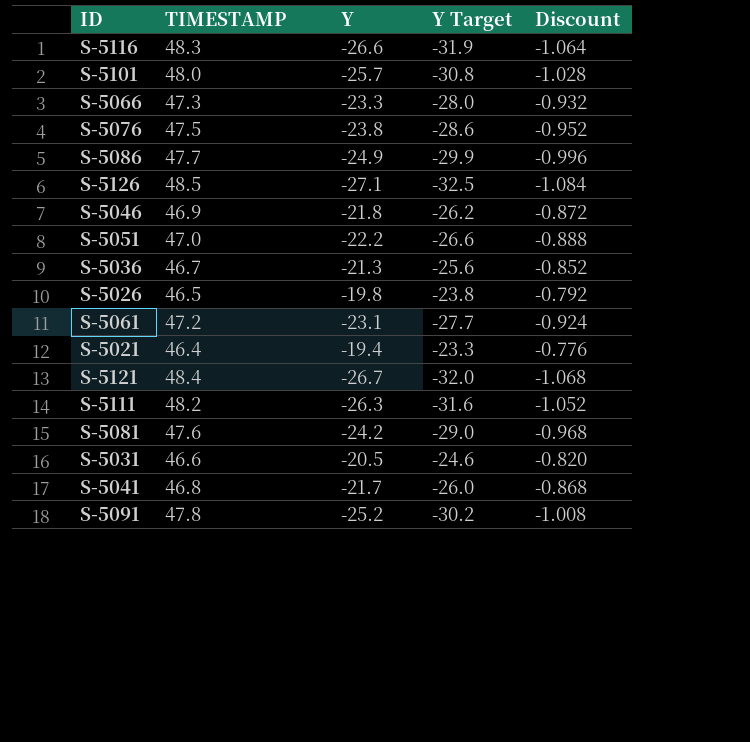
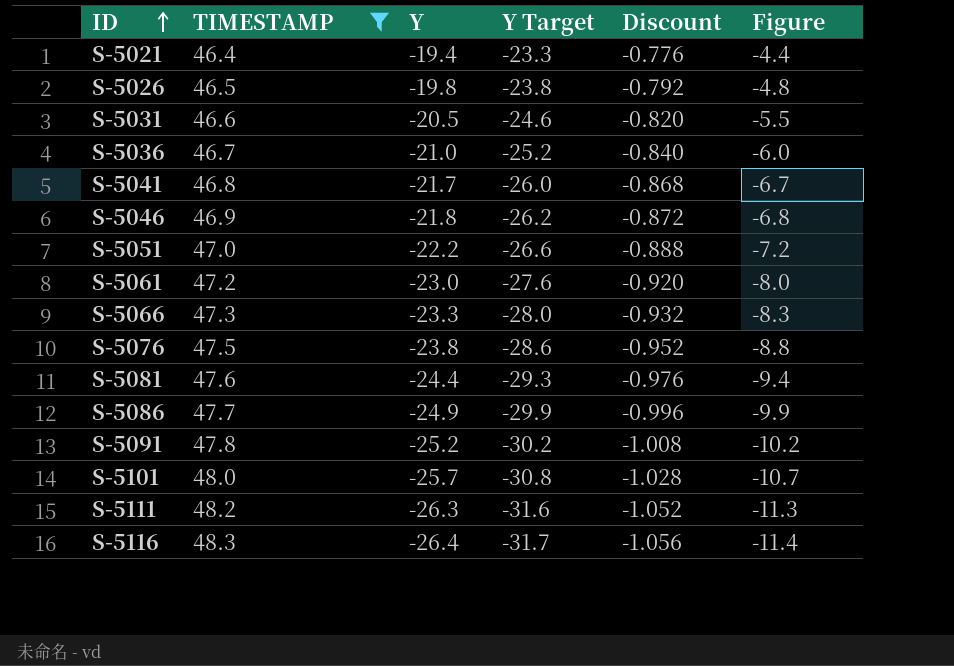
filter: none -> TIMESTAMP <= 48.3
row order: none -> ID ascending
column Figure | formula: none -> [Y] + 15
S-5036 | Y: -21.3 -> -21.0
S-5036 | Y Target: -25.6 -> -25.2
S-5036 | Discount: -0.852 -> -0.840
S-5061 | Y: -23.1 -> -23.0
S-5061 | Y Target: -27.7 -> -27.6
S-5061 | Discount: -0.924 -> -0.920
S-5081 | Y: -24.2 -> -24.4
S-5081 | Y Target: -29.0 -> -29.3
S-5081 | Discount: -0.968 -> -0.976
S-5116 | Y: -26.6 -> -26.4
S-5116 | Y Target: -31.9 -> -31.7
S-5116 | Discount: -1.064 -> -1.056

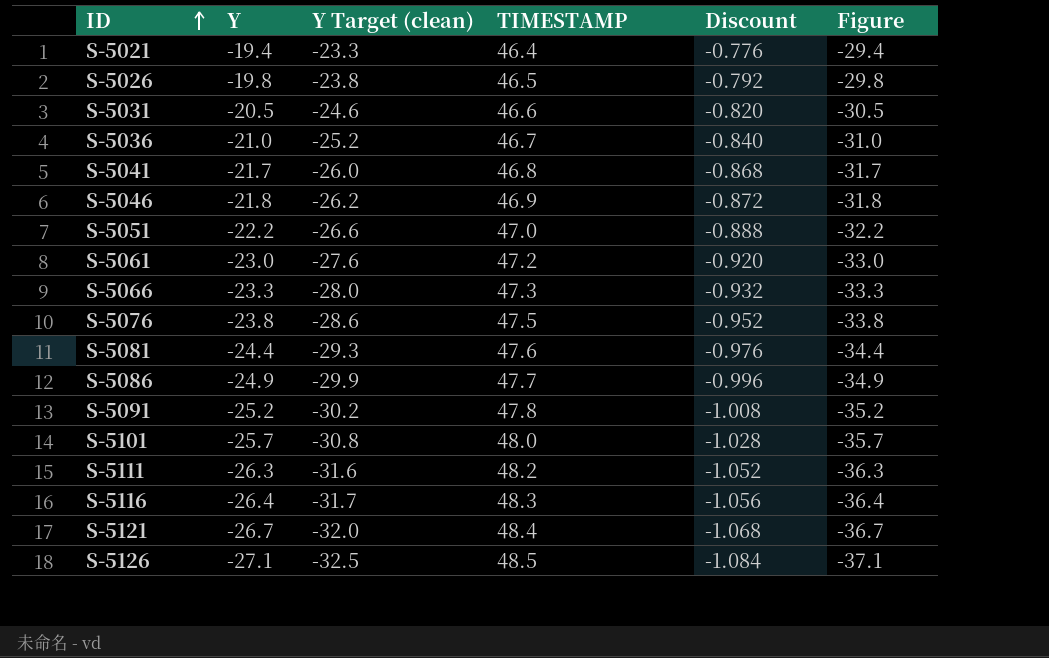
filter: TIMESTAMP <= 48.3 -> none
column name: Y Target -> Y Target (clean)
column TIMESTAMP | position: 2 -> 4
column Figure | formula: [Y] + 15 -> [Y] - 10

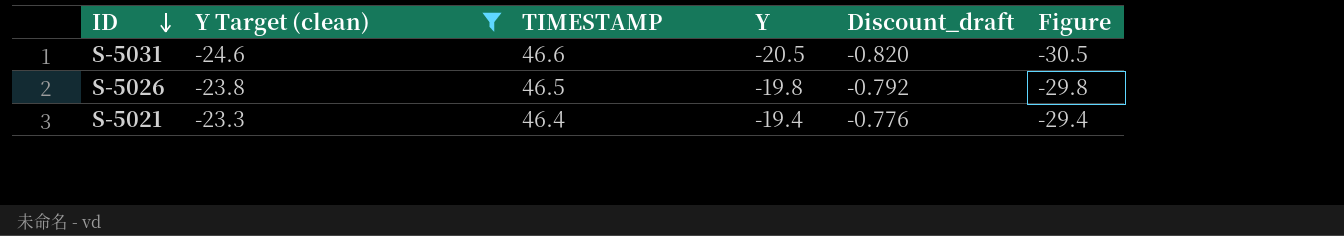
filter: none -> Y Target (clean) >= -24.6
row order: ID ascending -> ID descending
column Y | position: 2 -> 4
column name: Discount -> Discount_draft

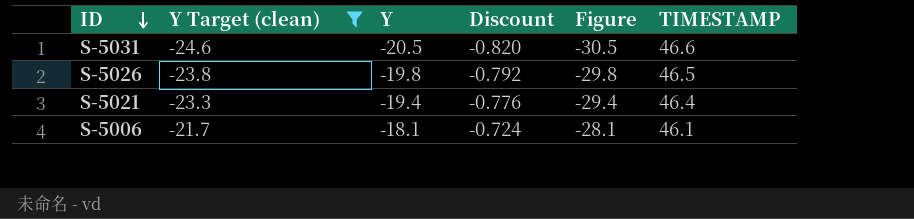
column name: Discount_draft -> Discount
column TIMESTAMP | position: 3 -> 6
row S-5006: none -> -21.7 | -18.1 | -0.724 | -28.1 | 46.1

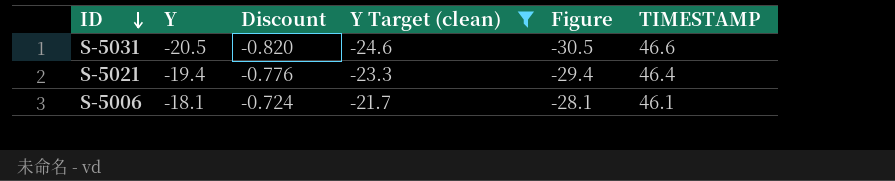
column Y Target (clean) | position: 2 -> 4
row S-5026: -23.8 | -19.8 | -0.792 | -29.8 | 46.5 -> none

